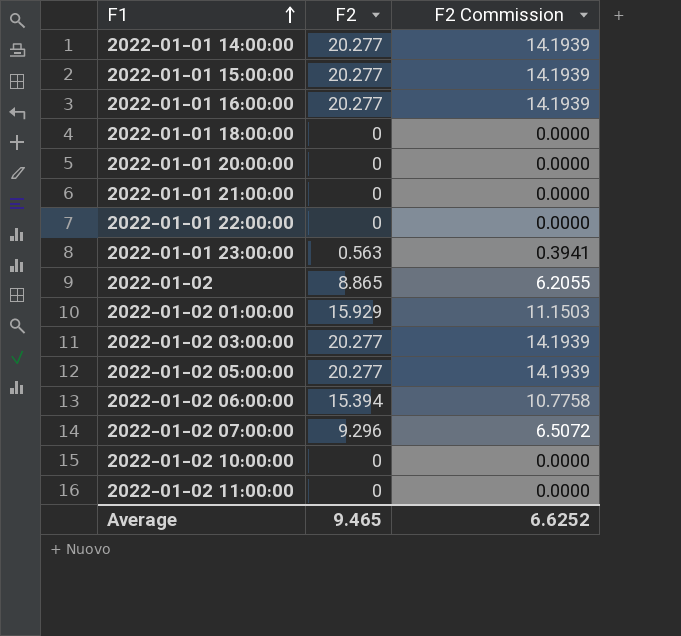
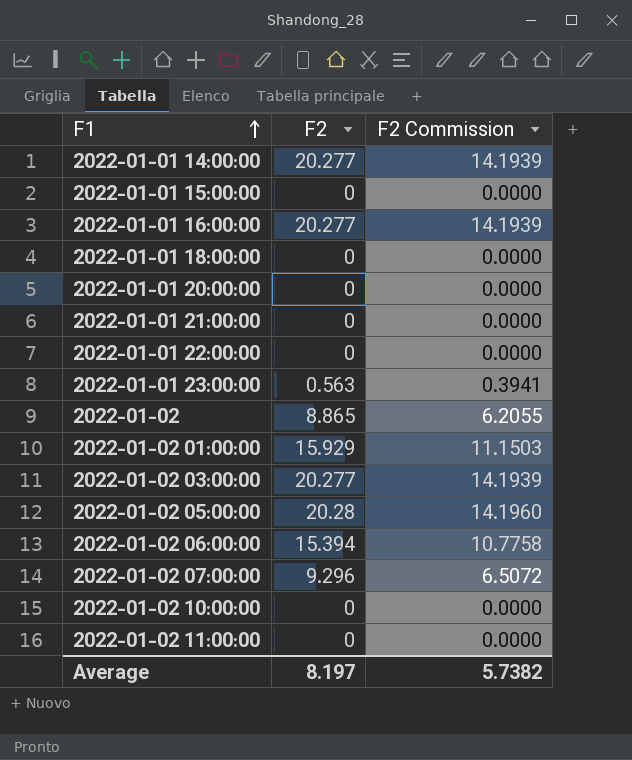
2022-01-01 15:00:00 | F2: 20.277 -> 0
2022-01-01 15:00:00 | F2 Commission: 14.1939 -> 0.0000
2022-01-02 05:00:00 | F2: 20.277 -> 20.28
2022-01-02 05:00:00 | F2 Commission: 14.1939 -> 14.1960
Average | F2: 9.465 -> 8.197
Average | F2 Commission: 6.6252 -> 5.7382

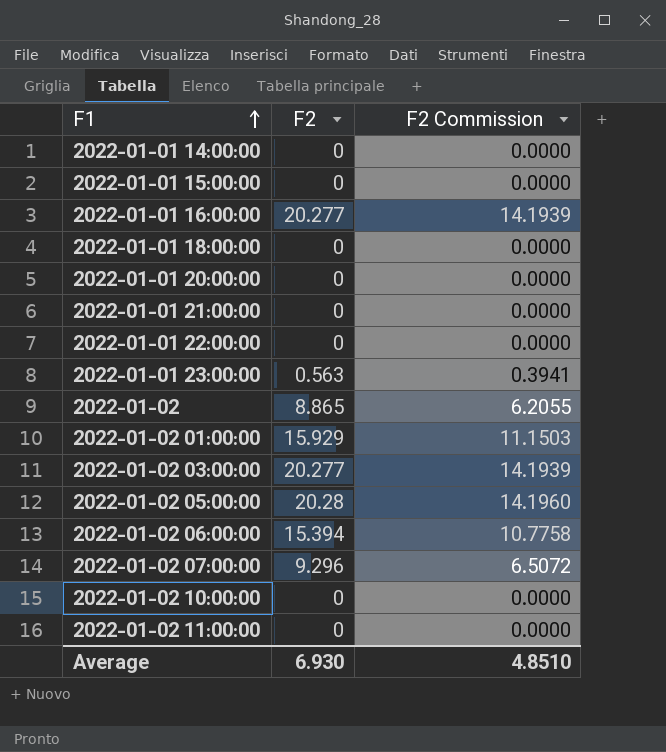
2022-01-01 14:00:00 | F2: 20.277 -> 0
2022-01-01 14:00:00 | F2 Commission: 14.1939 -> 0.0000
Average | F2: 8.197 -> 6.930
Average | F2 Commission: 5.7382 -> 4.8510

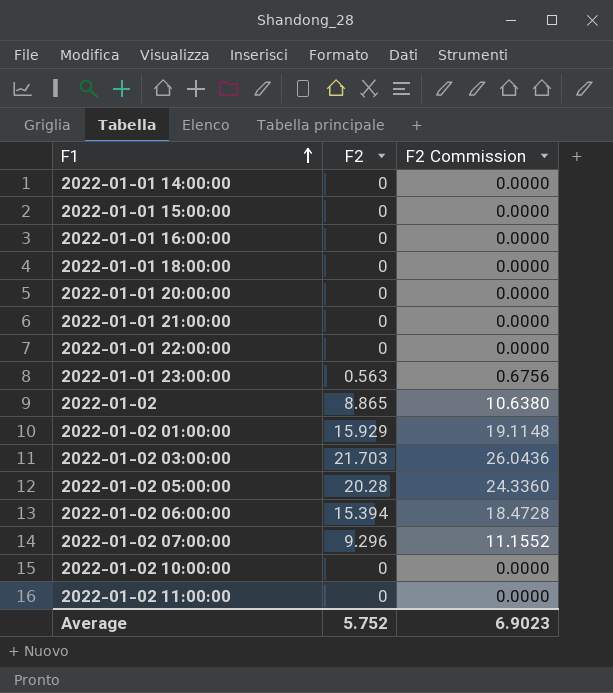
column F2 Commission | formula: [F2] * 0.7 -> [F2] * 1.2
2022-01-01 16:00:00 | F2: 20.277 -> 0
2022-01-02 03:00:00 | F2: 20.277 -> 21.703
Average | F2: 6.930 -> 5.752
Average | F2 Commission: 4.8510 -> 6.9023

